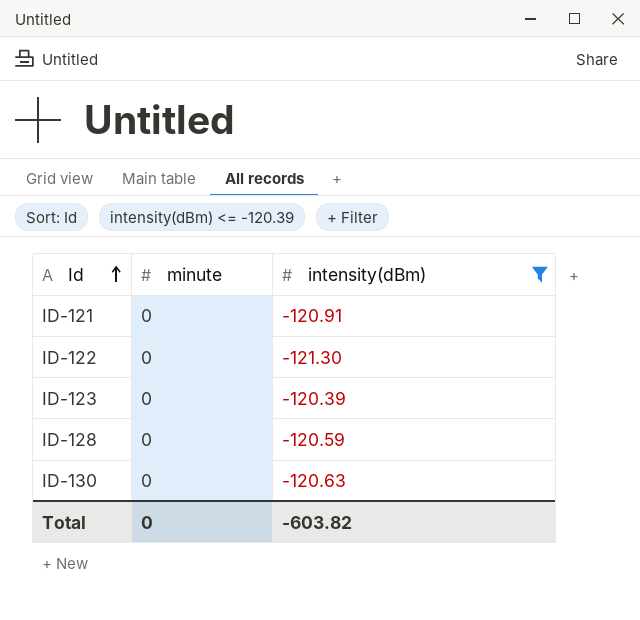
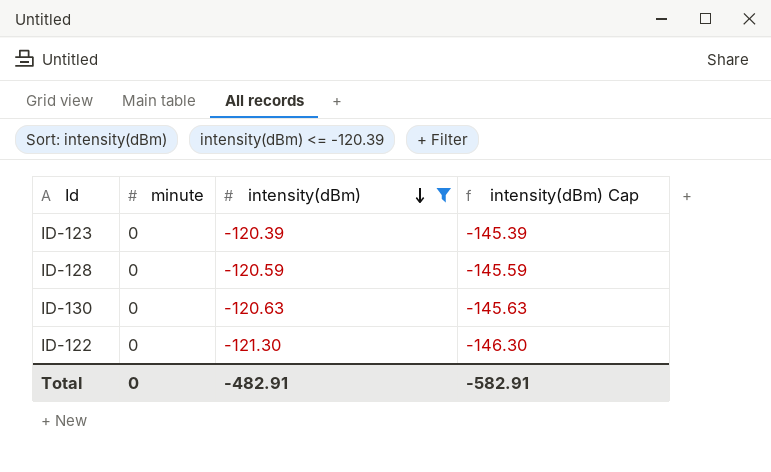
row order: Id ascending -> intensity(dBm) descending
column intensity(dBm) Cap | formula: none -> [intensity(dBm)] - 25
row ID-121: 0 | -120.91 -> none
Total | intensity(dBm): -603.82 -> -482.91

